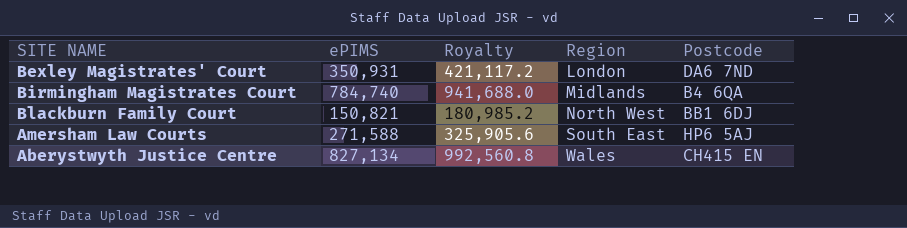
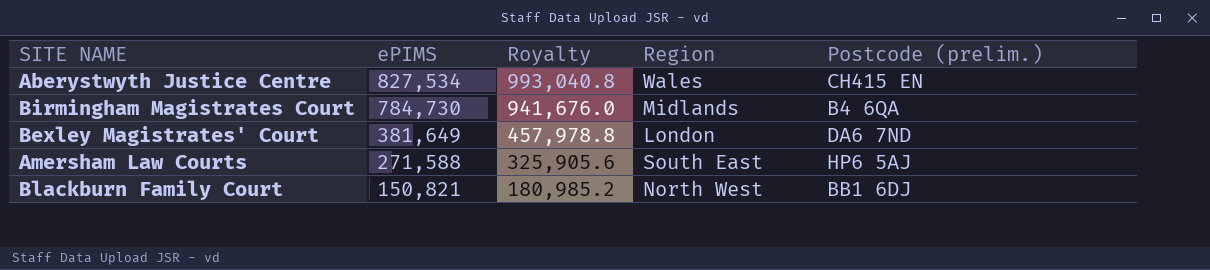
row order: Region ascending -> ePIMS descending
column name: Postcode -> Postcode (prelim.)
Aberystwyth Justice Centre | ePIMS: 827,134 -> 827,534
Aberystwyth Justice Centre | Royalty: 992,560.8 -> 993,040.8
Birmingham Magistrates Court | ePIMS: 784,740 -> 784,730
Birmingham Magistrates Court | Royalty: 941,688.0 -> 941,676.0
Bexley Magistrates' Court | ePIMS: 350,931 -> 381,649
Bexley Magistrates' Court | Royalty: 421,117.2 -> 457,978.8

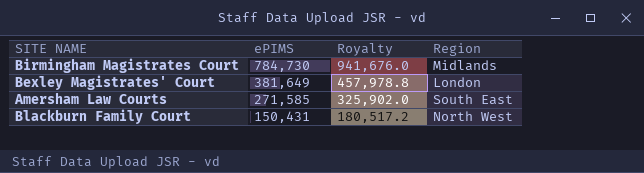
column Postcode (prelim.) | position: 5 -> none
row Aberystwyth Justice Centre: 827,534 | 993,040.8 | Wales | CH415 EN -> none
Amersham Law Courts | ePIMS: 271,588 -> 271,585
Amersham Law Courts | Royalty: 325,905.6 -> 325,902.0
Blackburn Family Court | ePIMS: 150,821 -> 150,431
Blackburn Family Court | Royalty: 180,985.2 -> 180,517.2

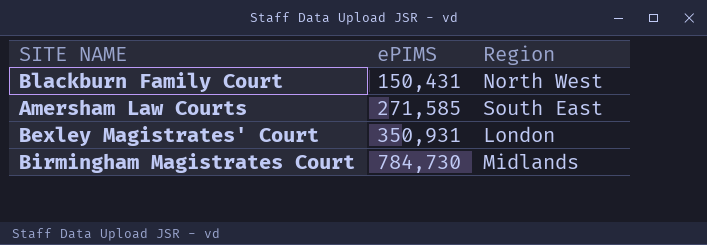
row order: ePIMS descending -> ePIMS ascending
column Royalty | formula: [ePIMS] * 1.2 -> none
Bexley Magistrates' Court | ePIMS: 381,649 -> 350,931

